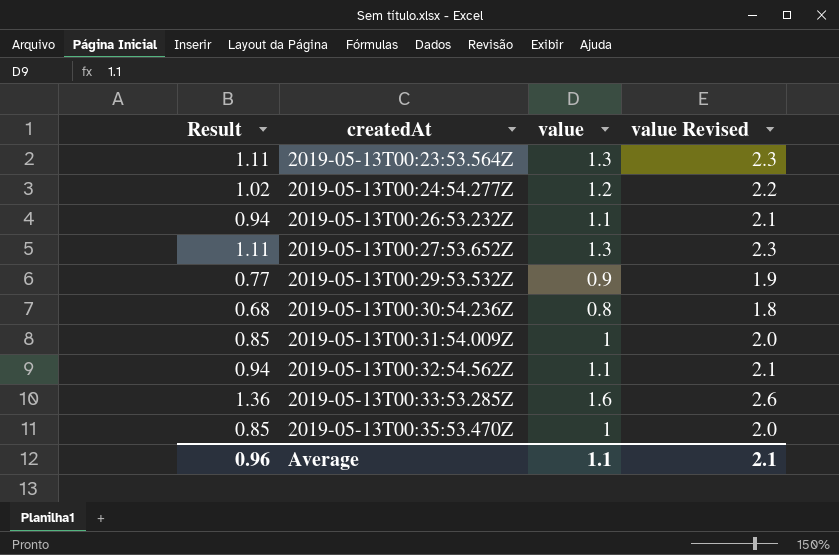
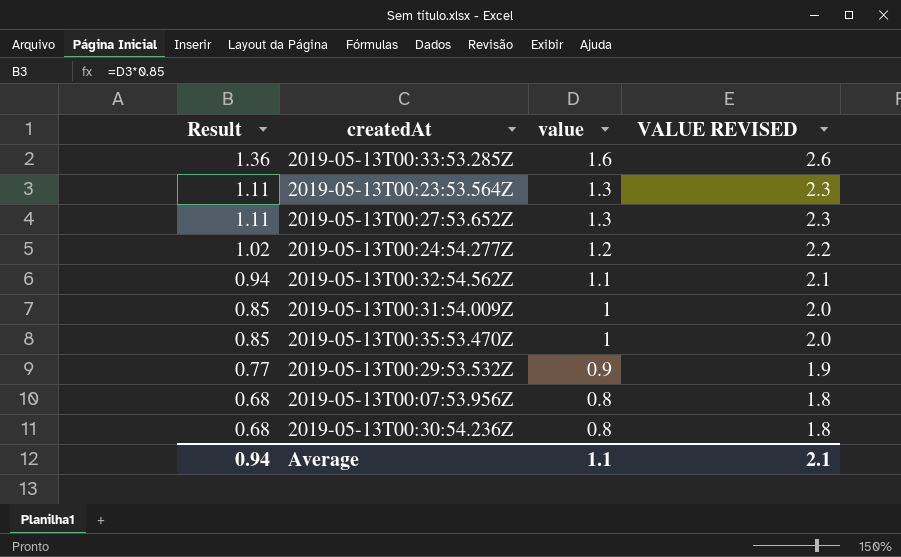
row order: createdAt ascending -> Result descending
column name: value Revised -> VALUE REVISED
row 2019-05-13T00:26:53.232Z: 0.94 | 1.1 | 2.1 -> none
row 2019-05-13T00:07:53.956Z: none -> 0.68 | 0.8 | 1.8
Average | Result: 0.96 -> 0.94

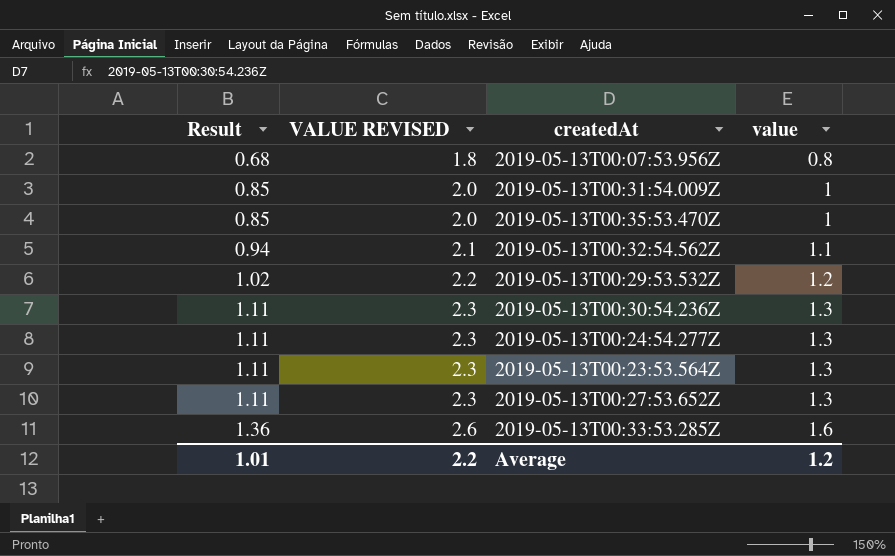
row order: Result descending -> Result ascending
column VALUE REVISED | position: 4 -> 2
2019-05-13T00:29:53.532Z | Result: 0.77 -> 1.02
2019-05-13T00:29:53.532Z | VALUE REVISED: 1.9 -> 2.2
2019-05-13T00:29:53.532Z | value: 0.9 -> 1.2
2019-05-13T00:30:54.236Z | Result: 0.68 -> 1.11
2019-05-13T00:30:54.236Z | VALUE REVISED: 1.8 -> 2.3
2019-05-13T00:30:54.236Z | value: 0.8 -> 1.3
2019-05-13T00:24:54.277Z | Result: 1.02 -> 1.11
2019-05-13T00:24:54.277Z | VALUE REVISED: 2.2 -> 2.3
2019-05-13T00:24:54.277Z | value: 1.2 -> 1.3
Average | Result: 0.94 -> 1.01
Average | VALUE REVISED: 2.1 -> 2.2
Average | value: 1.1 -> 1.2

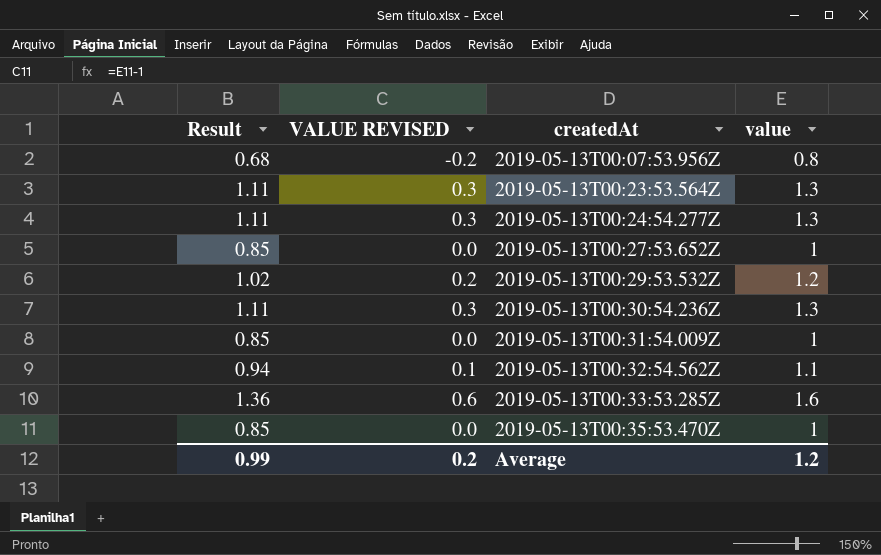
row order: Result ascending -> createdAt ascending
column VALUE REVISED | formula: [value] + 1 -> [value] - 1
2019-05-13T00:27:53.652Z | Result: 1.11 -> 0.85
2019-05-13T00:27:53.652Z | value: 1.3 -> 1
Average | Result: 1.01 -> 0.99
Average | VALUE REVISED: 2.2 -> 0.2

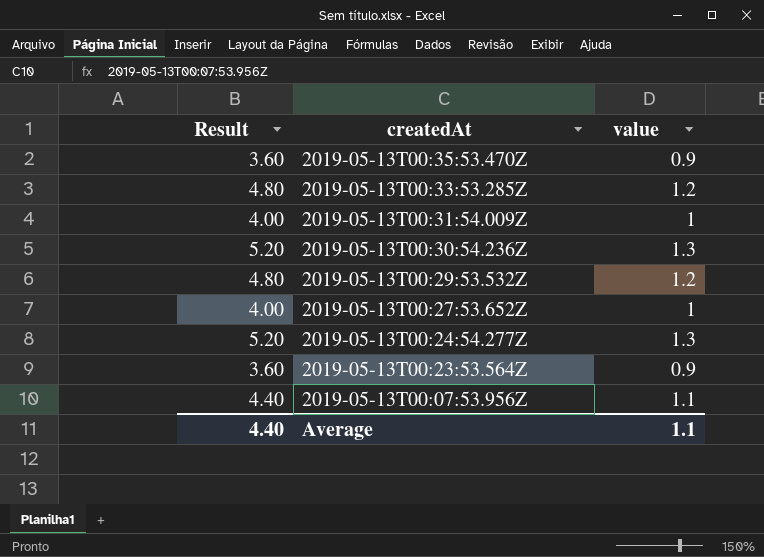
row order: createdAt ascending -> createdAt descending
column VALUE REVISED | formula: [value] - 1 -> none
column Result | formula: [value] * 0.85 -> [value] * 4
row 2019-05-13T00:32:54.562Z: 0.94 | 0.1 | 1.1 -> none
2019-05-13T00:35:53.470Z | value: 1 -> 0.9
2019-05-13T00:33:53.285Z | value: 1.6 -> 1.2
2019-05-13T00:23:53.564Z | value: 1.3 -> 0.9
2019-05-13T00:07:53.956Z | value: 0.8 -> 1.1
Average | Result: 0.99 -> 4.40
Average | value: 1.2 -> 1.1

